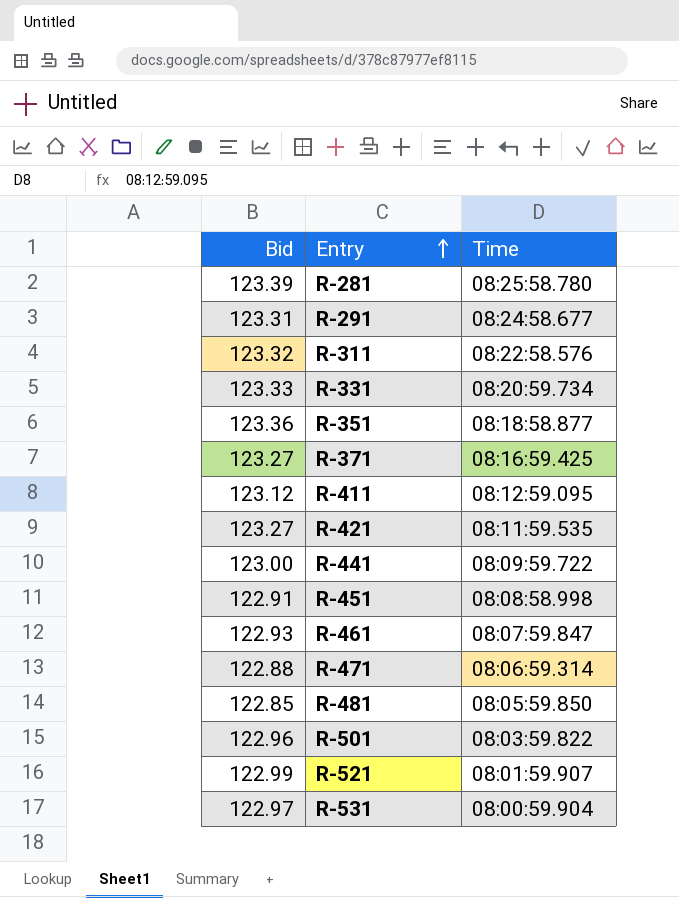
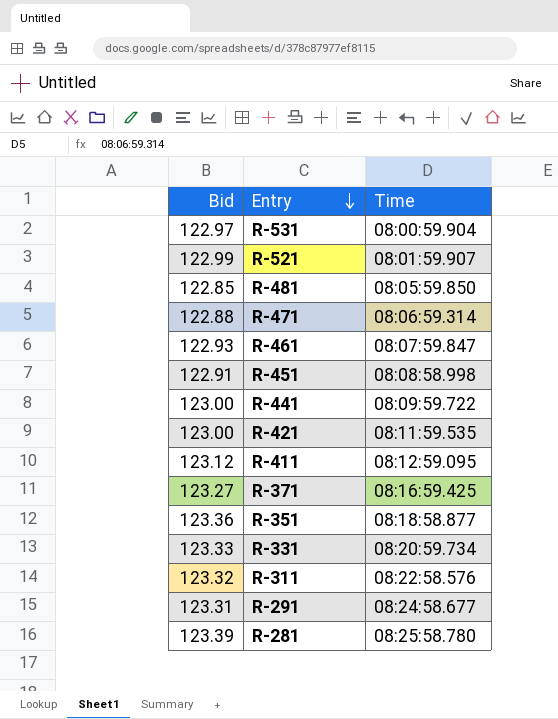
row order: Entry ascending -> Entry descending
row R-501: 122.96 | 08:03:59.822 -> none
R-421 | Bid: 123.27 -> 123.00

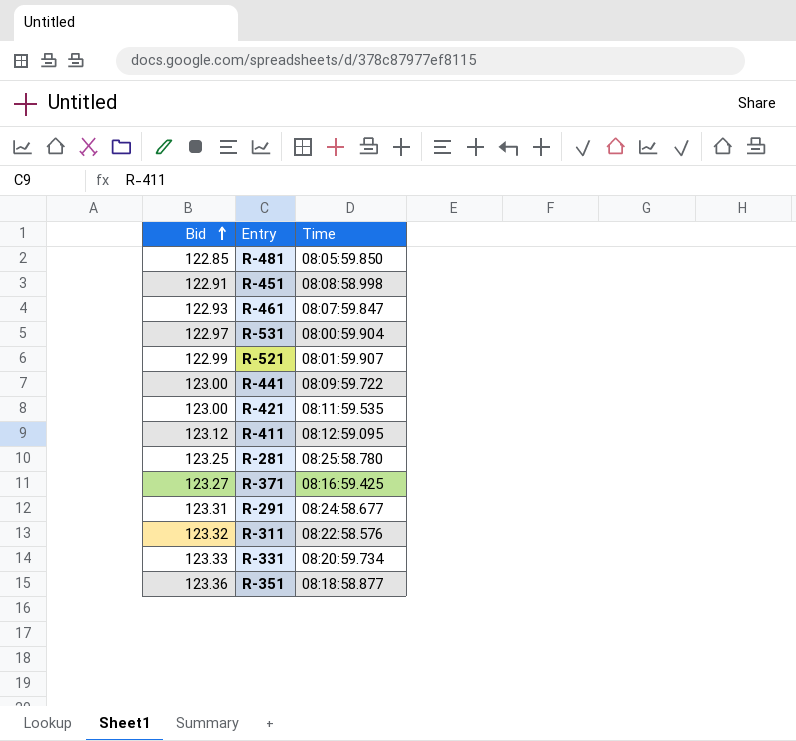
row order: Entry descending -> Bid ascending
row R-471: 122.88 | 08:06:59.314 -> none
R-281 | Bid: 123.39 -> 123.25

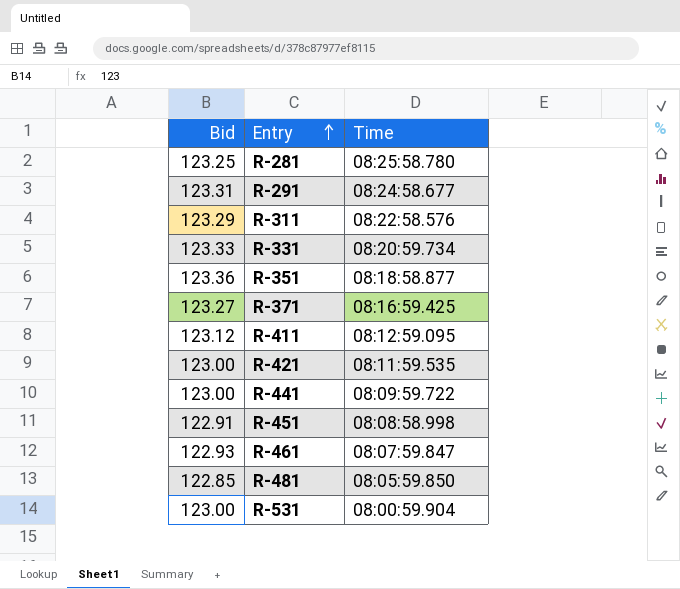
row order: Bid ascending -> Entry ascending
row R-521: 122.99 | 08:01:59.907 -> none
R-311 | Bid: 123.32 -> 123.29
R-531 | Bid: 122.97 -> 123.00

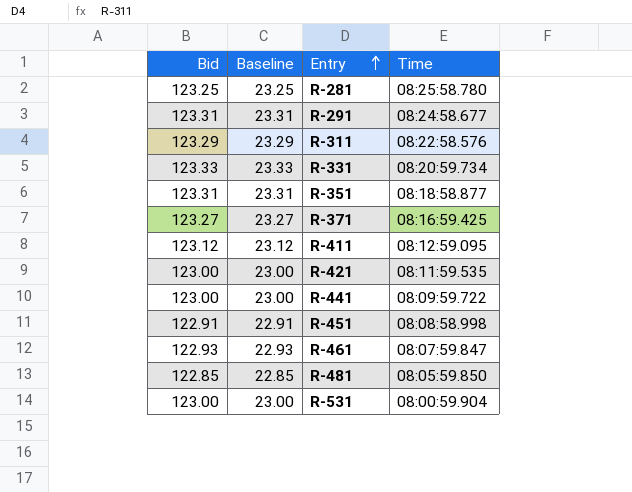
column Baseline | formula: none -> [Bid] - 100
R-351 | Bid: 123.36 -> 123.31

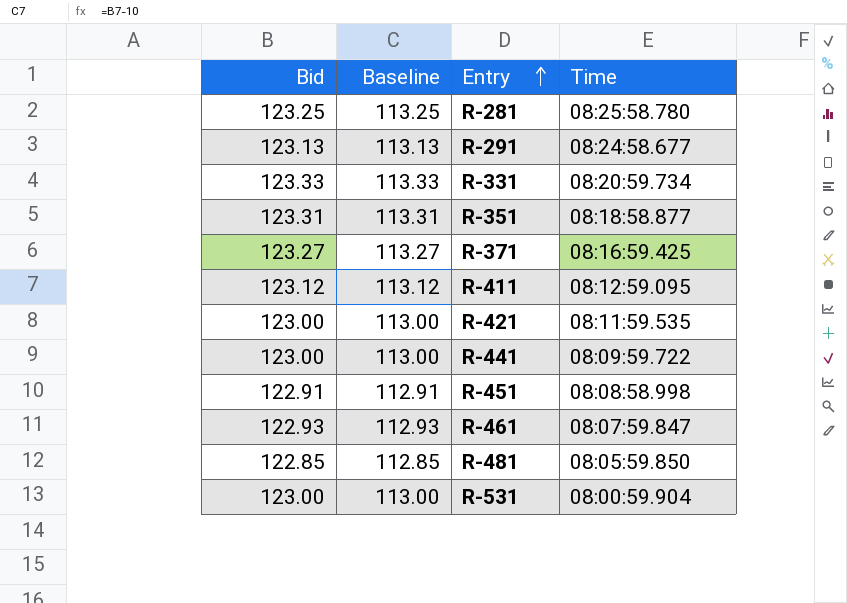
column Baseline | formula: [Bid] - 100 -> [Bid] - 10
row R-311: 123.29 | 23.29 | 08:22:58.576 -> none
R-291 | Bid: 123.31 -> 123.13

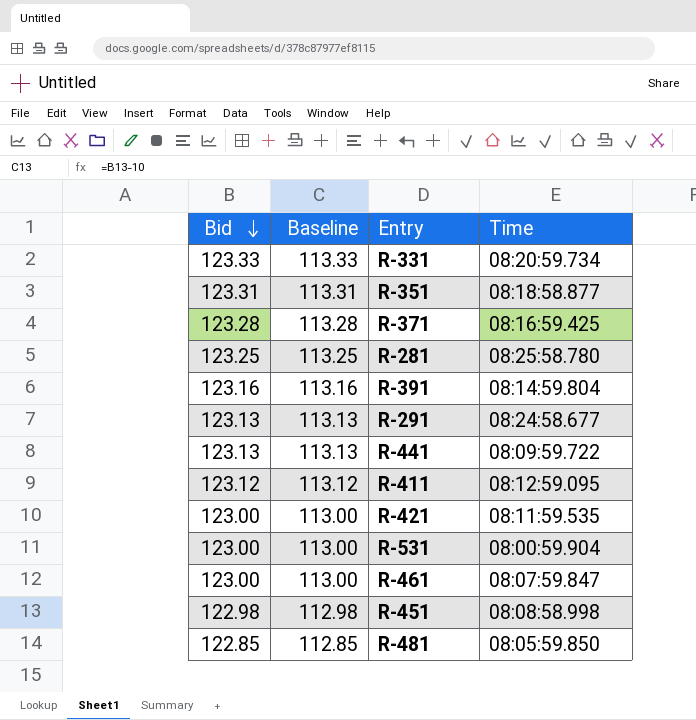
row order: Entry ascending -> Bid descending
R-371 | Bid: 123.27 -> 123.28
R-371 | Baseline: 113.27 -> 113.28
row R-391: none -> 123.16 | 113.16 | 08:14:59.804
R-441 | Bid: 123.00 -> 123.13
R-441 | Baseline: 113.00 -> 113.13
R-461 | Bid: 122.93 -> 123.00
R-461 | Baseline: 112.93 -> 113.00
R-451 | Bid: 122.91 -> 122.98
R-451 | Baseline: 112.91 -> 112.98

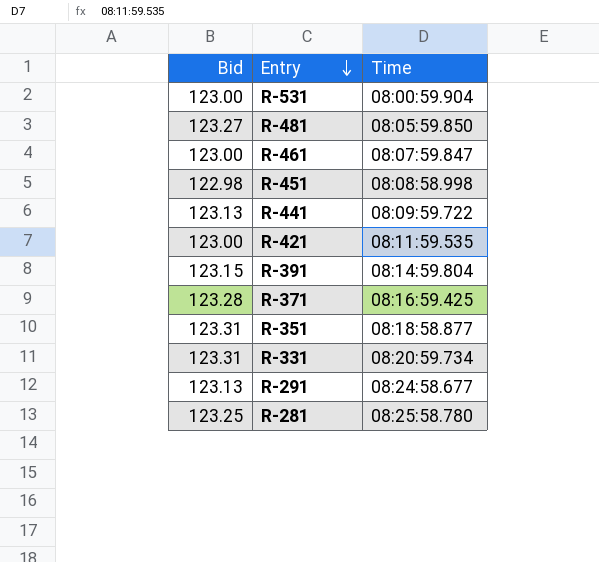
row order: Bid descending -> Entry descending
column Baseline | formula: [Bid] - 10 -> none
row R-411: 123.12 | 113.12 | 08:12:59.095 -> none
R-481 | Bid: 122.85 -> 123.27
R-391 | Bid: 123.16 -> 123.15
R-331 | Bid: 123.33 -> 123.31

